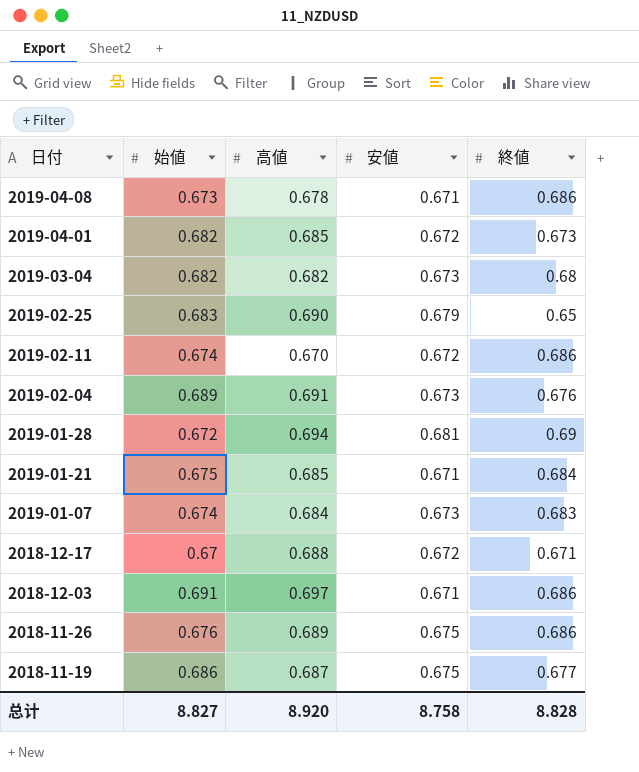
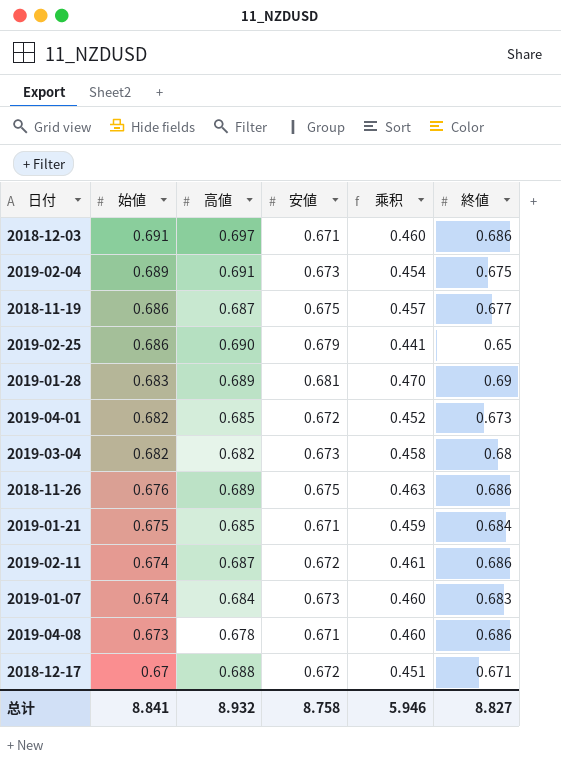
row order: 日付 descending -> 始値 descending
column 乘积 | formula: none -> [安値] * [終値]
2019-02-04 | 終値: 0.676 -> 0.675
2019-02-25 | 始値: 0.683 -> 0.686
2019-01-28 | 始値: 0.672 -> 0.683
2019-01-28 | 高値: 0.694 -> 0.689
2019-02-11 | 高値: 0.670 -> 0.687
总计 | 始値: 8.827 -> 8.841
总计 | 高値: 8.920 -> 8.932
总计 | 終値: 8.828 -> 8.827

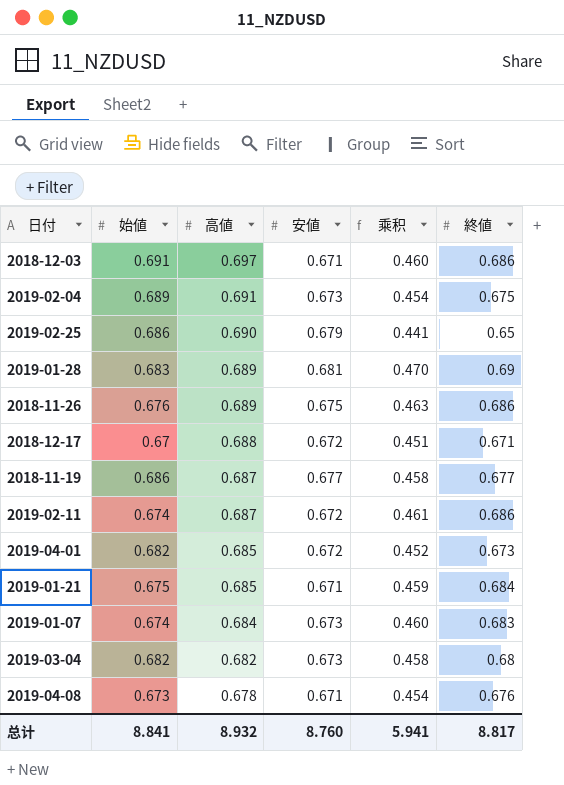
row order: 始値 descending -> 高値 descending
2018-11-19 | 安値: 0.675 -> 0.677
2018-11-19 | 乘积: 0.457 -> 0.458
2019-04-08 | 乘积: 0.460 -> 0.454
2019-04-08 | 終値: 0.686 -> 0.676
总计 | 安値: 8.758 -> 8.760
总计 | 乘积: 5.946 -> 5.941
总计 | 終値: 8.827 -> 8.817

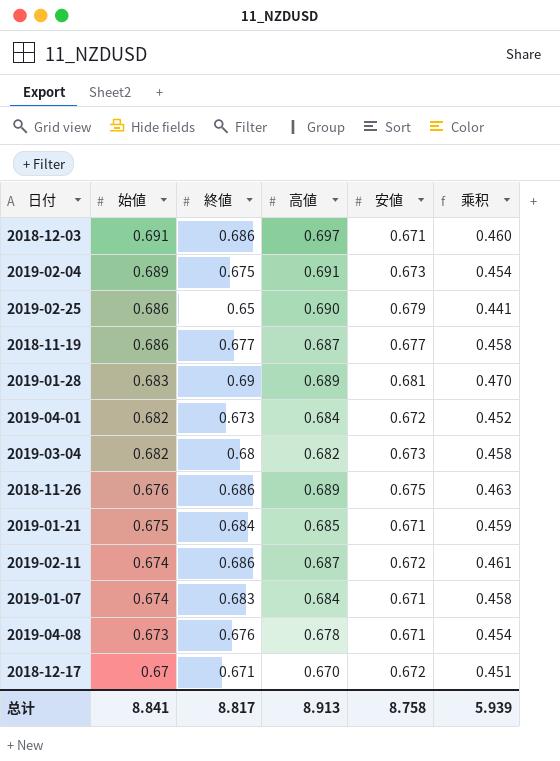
row order: 高値 descending -> 始値 descending
column 終値 | position: 6 -> 3
2019-04-01 | 高値: 0.685 -> 0.684
2019-01-07 | 安値: 0.673 -> 0.671
2019-01-07 | 乘积: 0.460 -> 0.458
2018-12-17 | 高値: 0.688 -> 0.670
总计 | 高値: 8.932 -> 8.913
总计 | 安値: 8.760 -> 8.758
总计 | 乘积: 5.941 -> 5.939

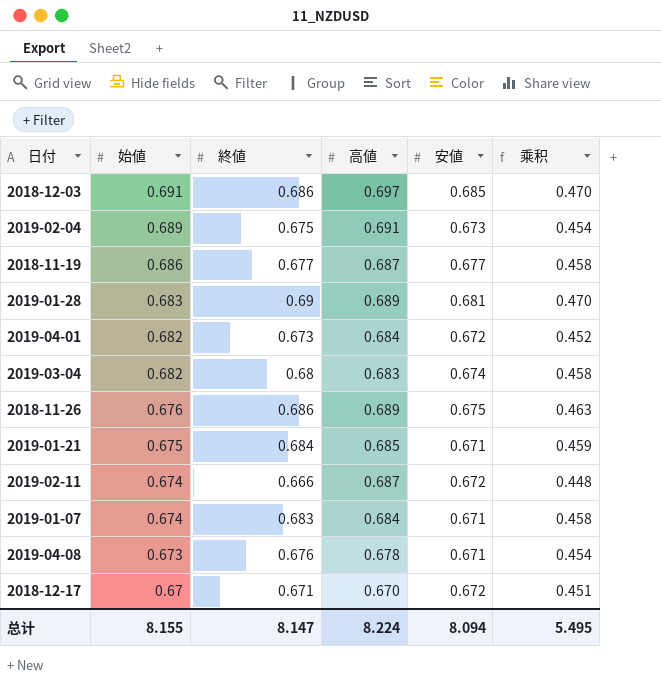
row 2019-02-25: 0.686 | 0.65 | 0.690 | 0.679 | 0.441 -> none
2018-12-03 | 安値: 0.671 -> 0.685
2018-12-03 | 乘积: 0.460 -> 0.470
2019-03-04 | 高値: 0.682 -> 0.683
2019-03-04 | 安値: 0.673 -> 0.674
2019-02-11 | 終値: 0.686 -> 0.666
2019-02-11 | 乘积: 0.461 -> 0.448
总计 | 始値: 8.841 -> 8.155
总计 | 終値: 8.817 -> 8.147
总计 | 高値: 8.913 -> 8.224
总计 | 安値: 8.758 -> 8.094
总计 | 乘积: 5.939 -> 5.495

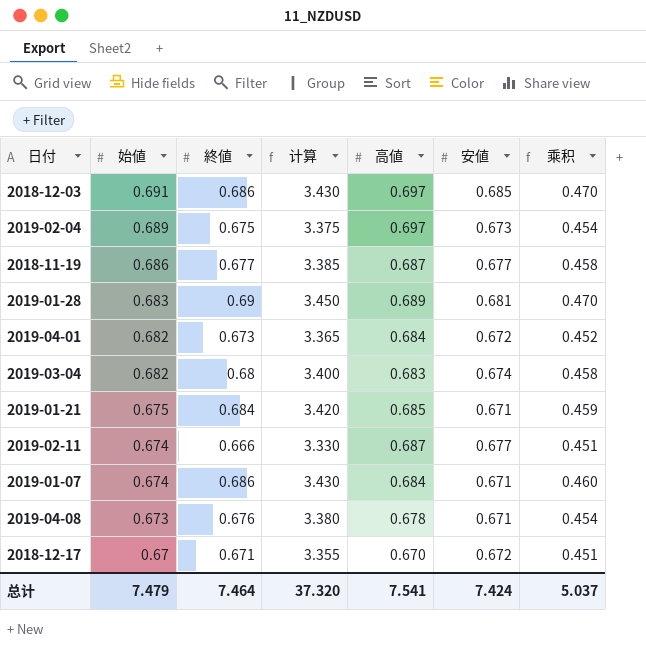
column 计算 | formula: none -> [終値] * 5
row 2018-11-26: 0.676 | 0.686 | 0.689 | 0.675 | 0.463 -> none
2019-02-04 | 高値: 0.691 -> 0.697
2019-02-11 | 安値: 0.672 -> 0.677
2019-02-11 | 乘积: 0.448 -> 0.451
2019-01-07 | 終値: 0.683 -> 0.686
2019-01-07 | 乘积: 0.458 -> 0.460
总计 | 始値: 8.155 -> 7.479
总计 | 終値: 8.147 -> 7.464
总计 | 高値: 8.224 -> 7.541
总计 | 安値: 8.094 -> 7.424
总计 | 乘积: 5.495 -> 5.037

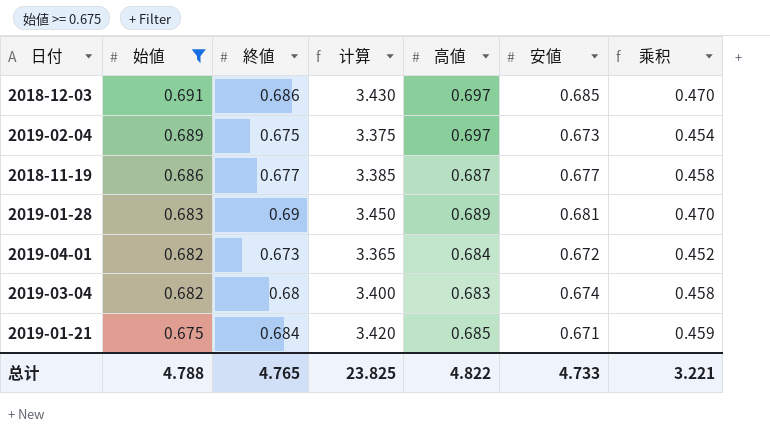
filter: none -> 始値 >= 0.675
总计 | 始値: 7.479 -> 4.788
总计 | 終値: 7.464 -> 4.765
总计 | 计算: 37.320 -> 23.825
总计 | 高値: 7.541 -> 4.822
总计 | 安値: 7.424 -> 4.733
总计 | 乘积: 5.037 -> 3.221

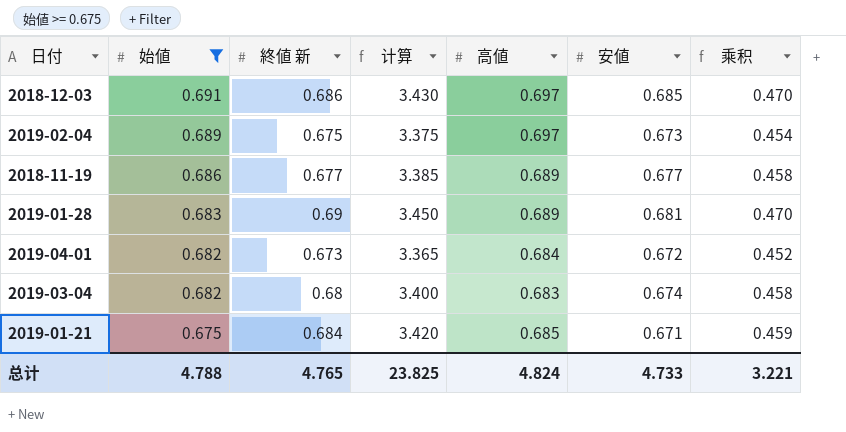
column name: 終値 -> 終値 新
2018-11-19 | 高値: 0.687 -> 0.689
总计 | 高値: 4.822 -> 4.824

